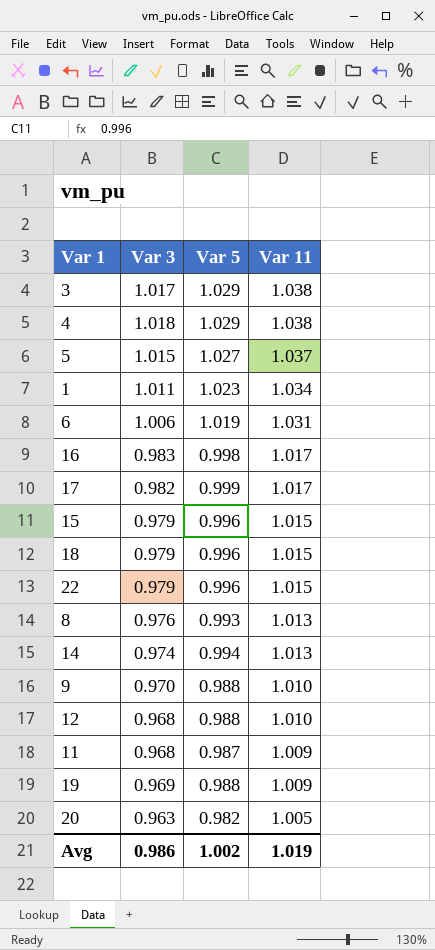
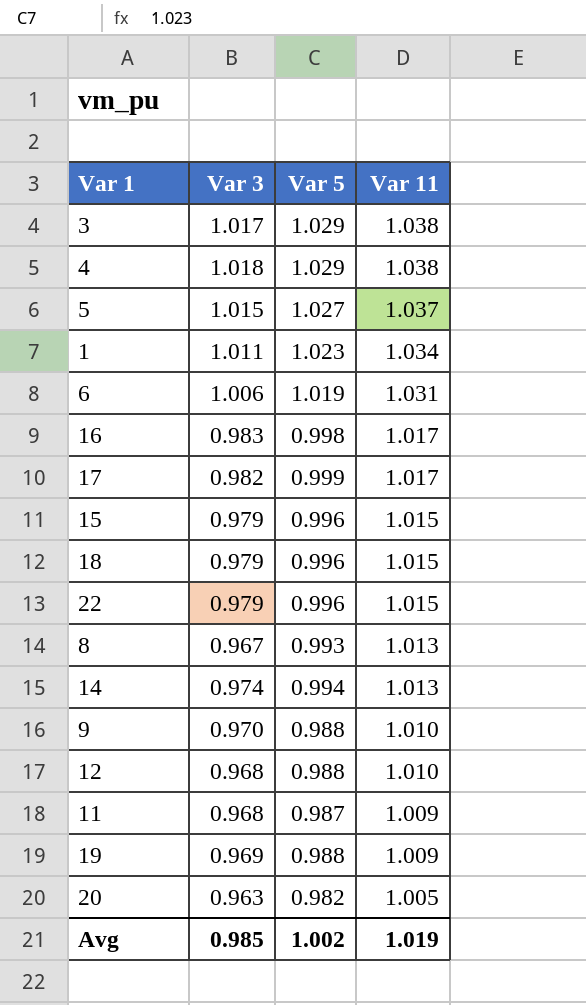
8 | Var 3: 0.976 -> 0.967
Avg | Var 3: 0.986 -> 0.985

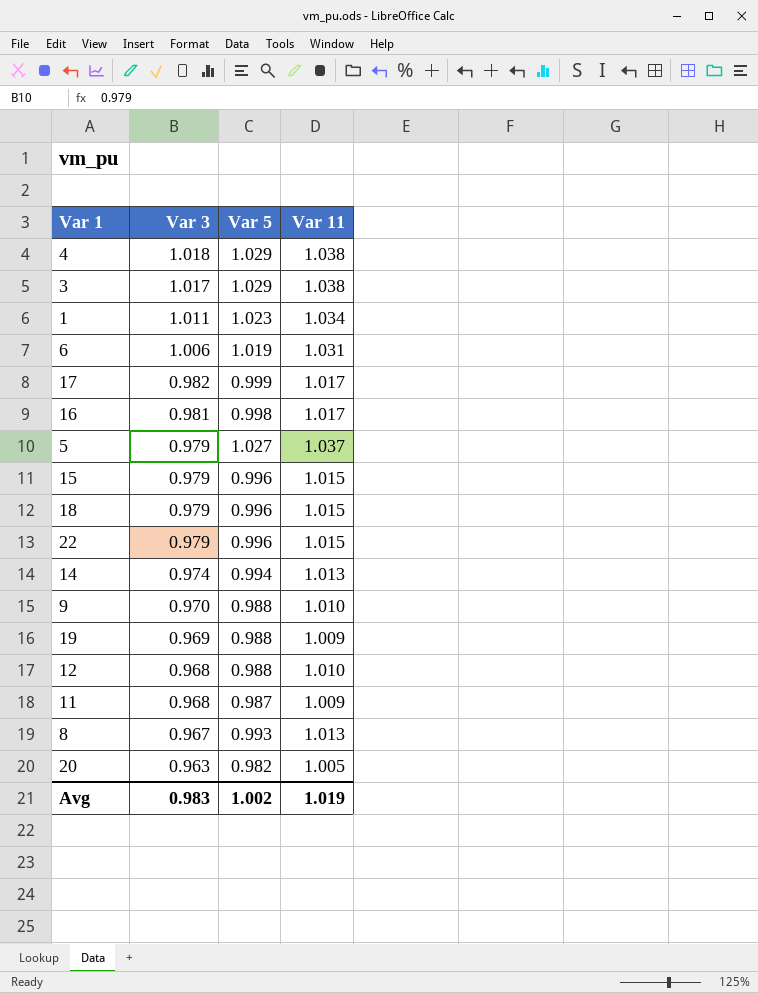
row order: Var 11 descending -> Var 3 descending
16 | Var 3: 0.983 -> 0.981
5 | Var 3: 1.015 -> 0.979
Avg | Var 3: 0.985 -> 0.983

